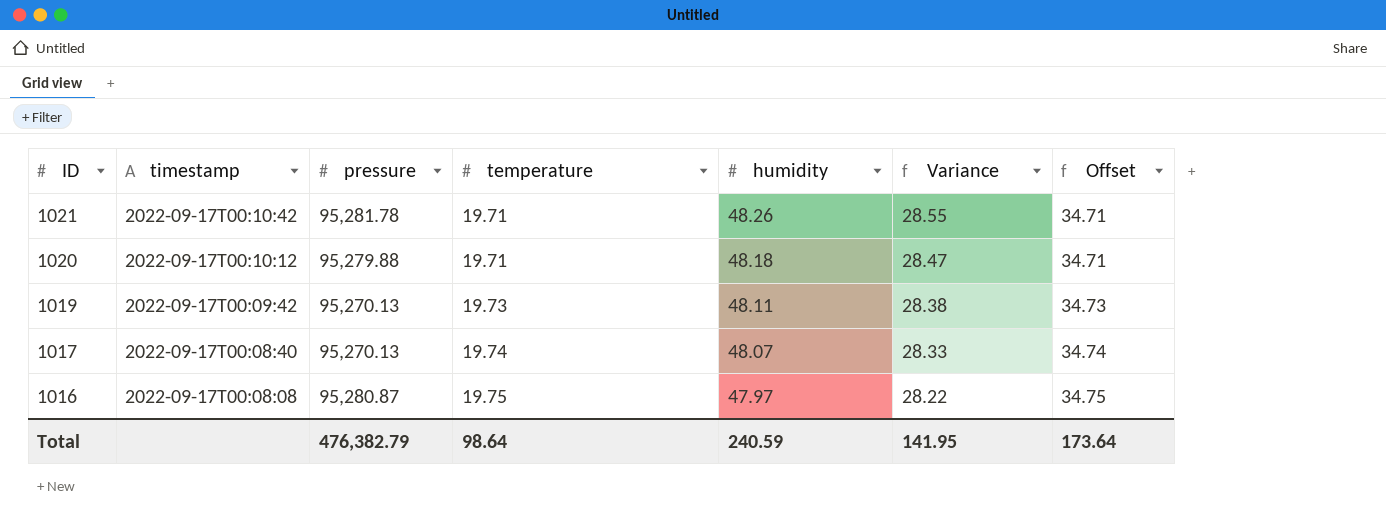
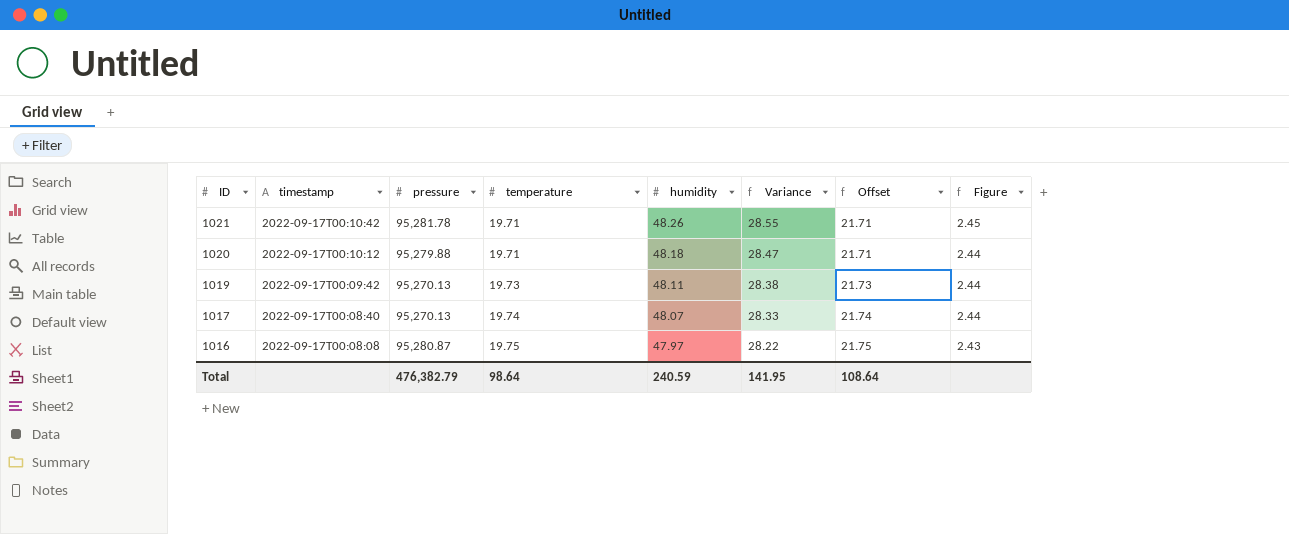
column Offset | formula: [temperature] + 15 -> [temperature] + 2
column Figure | formula: none -> [humidity] / [temperature]
Total | Offset: 173.64 -> 108.64

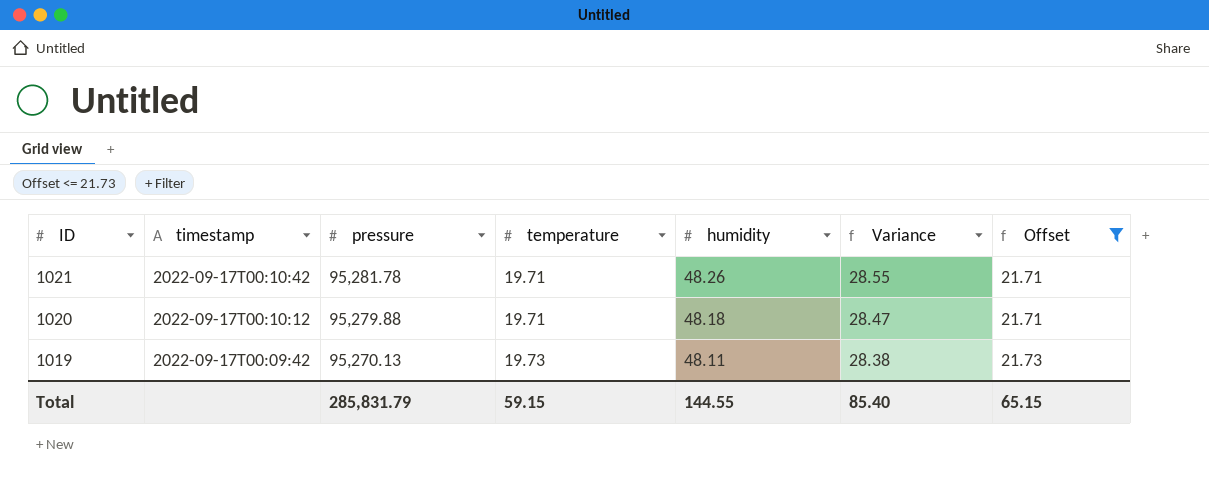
filter: none -> Offset <= 21.73
column Figure | formula: [humidity] / [temperature] -> none
Total | pressure: 476,382.79 -> 285,831.79
Total | temperature: 98.64 -> 59.15
Total | humidity: 240.59 -> 144.55
Total | Variance: 141.95 -> 85.40
Total | Offset: 108.64 -> 65.15

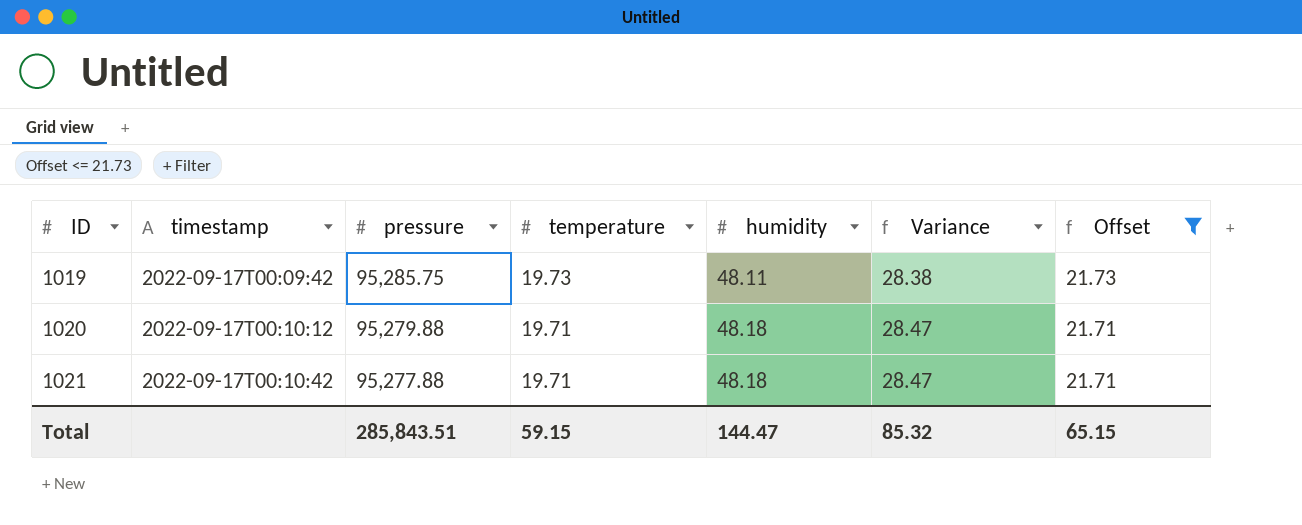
row order: ID descending -> ID ascending
1019 | pressure: 95,270.13 -> 95,285.75
1021 | pressure: 95,281.78 -> 95,277.88
1021 | humidity: 48.26 -> 48.18
1021 | Variance: 28.55 -> 28.47
Total | pressure: 285,831.79 -> 285,843.51
Total | humidity: 144.55 -> 144.47
Total | Variance: 85.40 -> 85.32

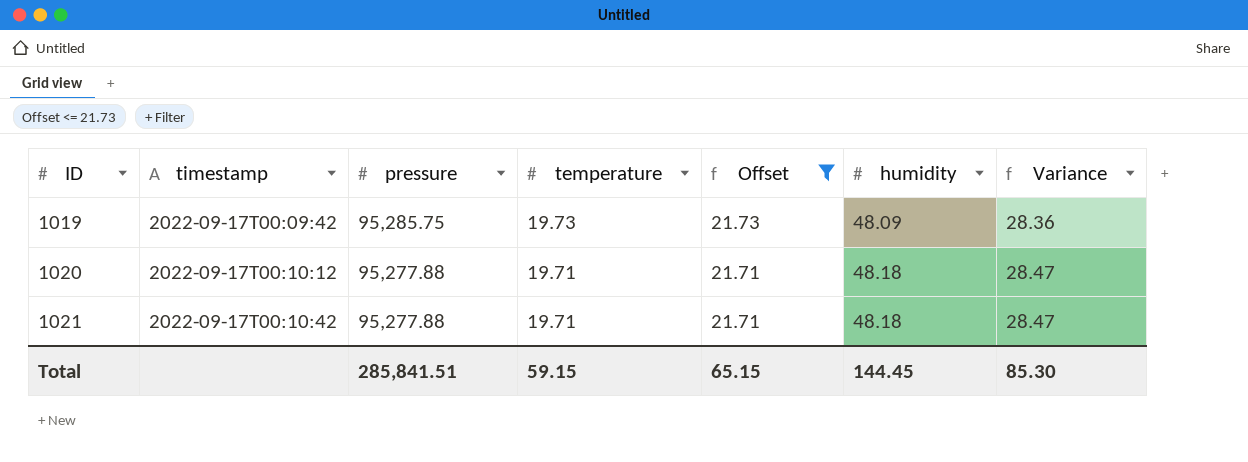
column Offset | position: 7 -> 5
1019 | humidity: 48.11 -> 48.09
1019 | Variance: 28.38 -> 28.36
1020 | pressure: 95,279.88 -> 95,277.88
Total | pressure: 285,843.51 -> 285,841.51
Total | humidity: 144.47 -> 144.45
Total | Variance: 85.32 -> 85.30

